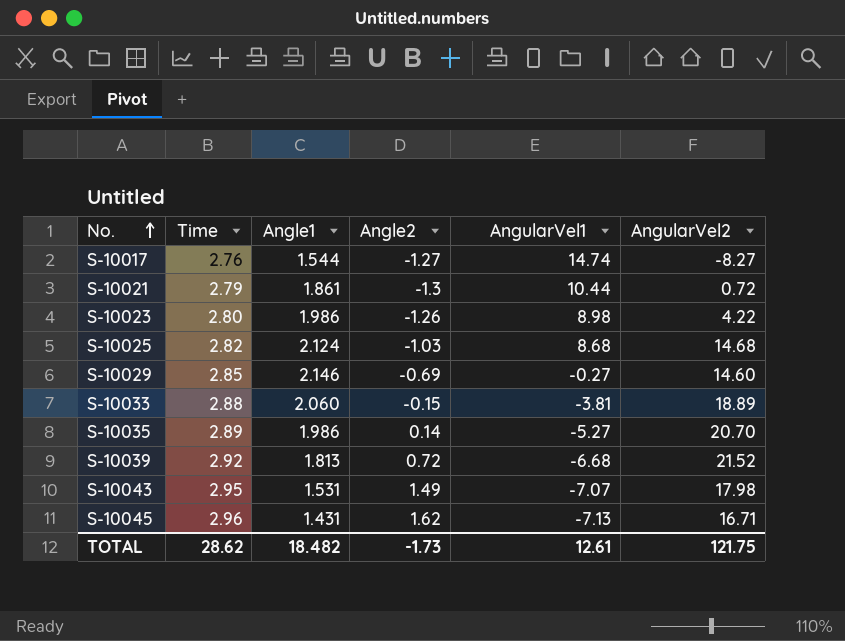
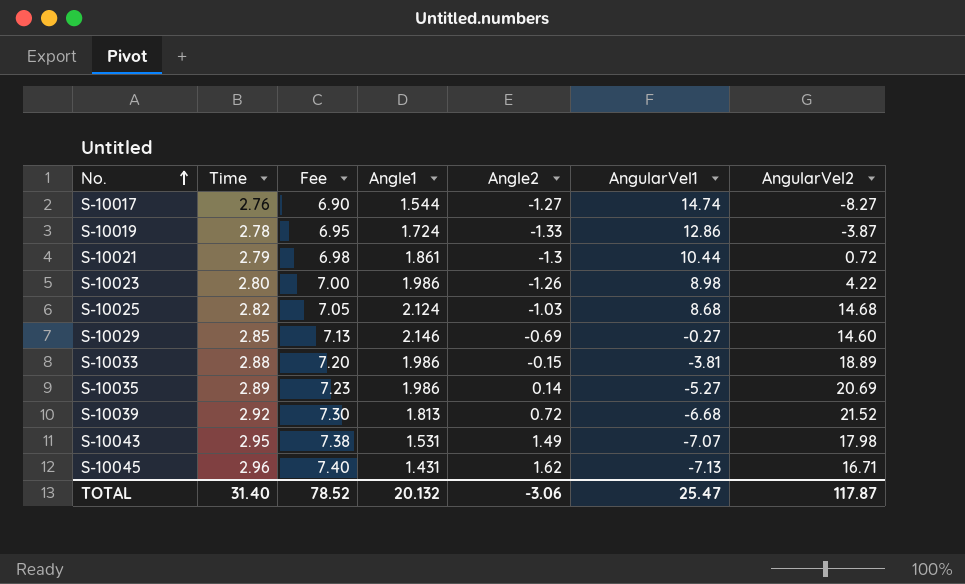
column Fee | formula: none -> [Time] * 2.5
row S-10019: none -> 2.78 | 6.95 | 1.724 | -1.33 | 12.86 | -3.87
S-10033 | Angle1: 2.060 -> 1.986
S-10035 | AngularVel2: 20.70 -> 20.69
TOTAL | Time: 28.62 -> 31.40
TOTAL | Angle1: 18.482 -> 20.132
TOTAL | Angle2: -1.73 -> -3.06
TOTAL | AngularVel1: 12.61 -> 25.47
TOTAL | AngularVel2: 121.75 -> 117.87

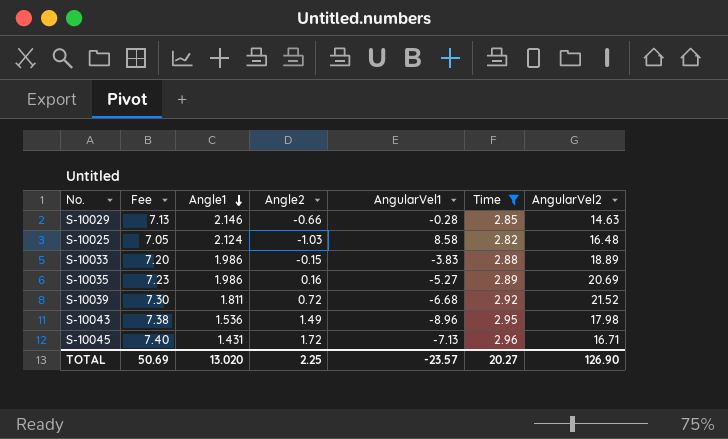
filter: none -> Time >= 2.82
row order: No. ascending -> Angle1 descending
column Time | position: 2 -> 6
S-10029 | Angle2: -0.69 -> -0.66
S-10029 | AngularVel1: -0.27 -> -0.28
S-10029 | AngularVel2: 14.60 -> 14.63
S-10025 | AngularVel1: 8.68 -> 8.58
S-10025 | AngularVel2: 14.68 -> 16.48
S-10033 | AngularVel1: -3.81 -> -3.83
S-10035 | Angle2: 0.14 -> 0.16
S-10039 | Angle1: 1.813 -> 1.811
S-10043 | Angle1: 1.531 -> 1.536
S-10043 | AngularVel1: -7.07 -> -8.96
S-10045 | Angle2: 1.62 -> 1.72
TOTAL | Fee: 78.52 -> 50.69
TOTAL | Angle1: 20.132 -> 13.020
TOTAL | Angle2: -3.06 -> 2.25
TOTAL | AngularVel1: 25.47 -> -23.57
TOTAL | Time: 31.40 -> 20.27
TOTAL | AngularVel2: 117.87 -> 126.90

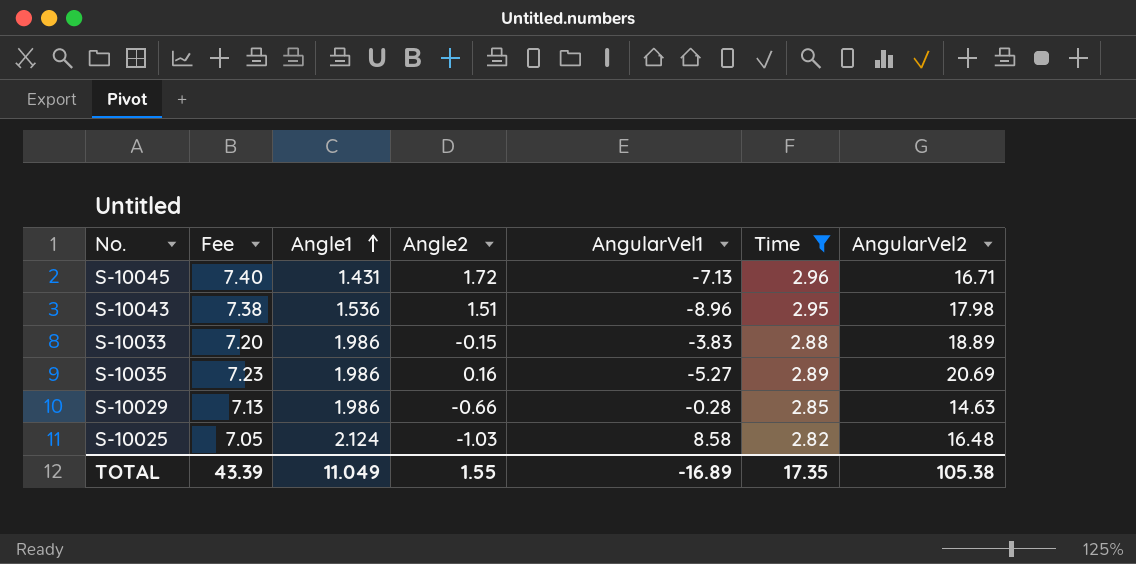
row order: Angle1 descending -> Angle1 ascending
row S-10039: 7.30 | 1.811 | 0.72 | -6.68 | 2.92 | 21.52 -> none
S-10043 | Angle2: 1.49 -> 1.51
S-10029 | Angle1: 2.146 -> 1.986
TOTAL | Fee: 50.69 -> 43.39
TOTAL | Angle1: 13.020 -> 11.049
TOTAL | Angle2: 2.25 -> 1.55
TOTAL | AngularVel1: -23.57 -> -16.89
TOTAL | Time: 20.27 -> 17.35
TOTAL | AngularVel2: 126.90 -> 105.38

